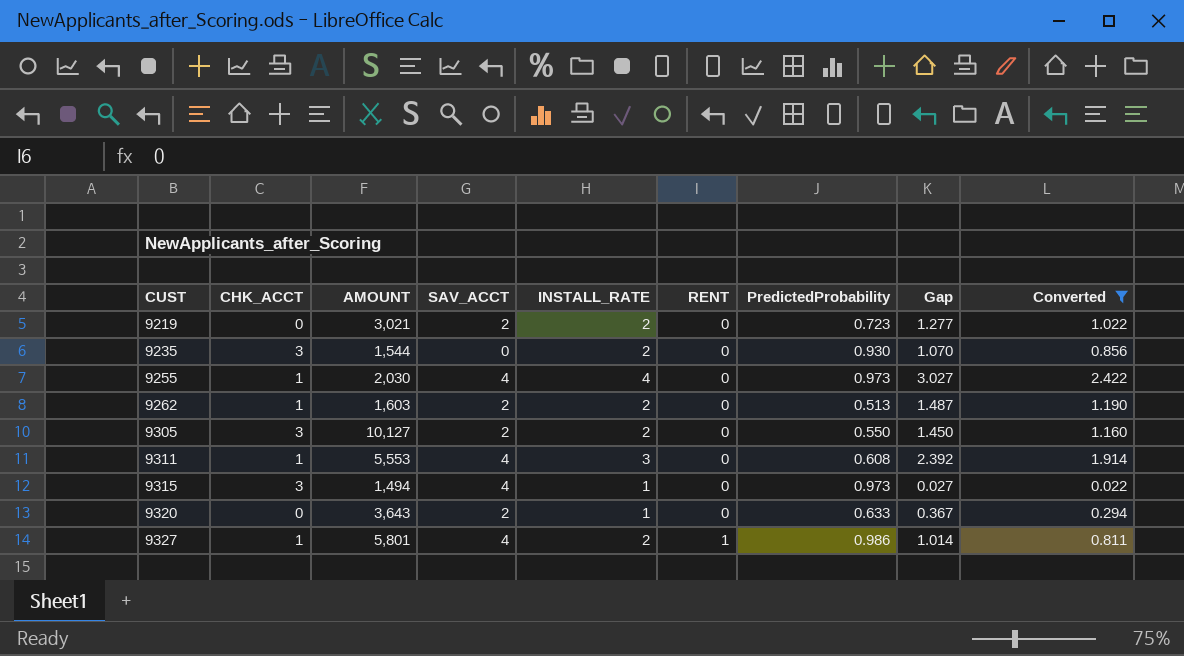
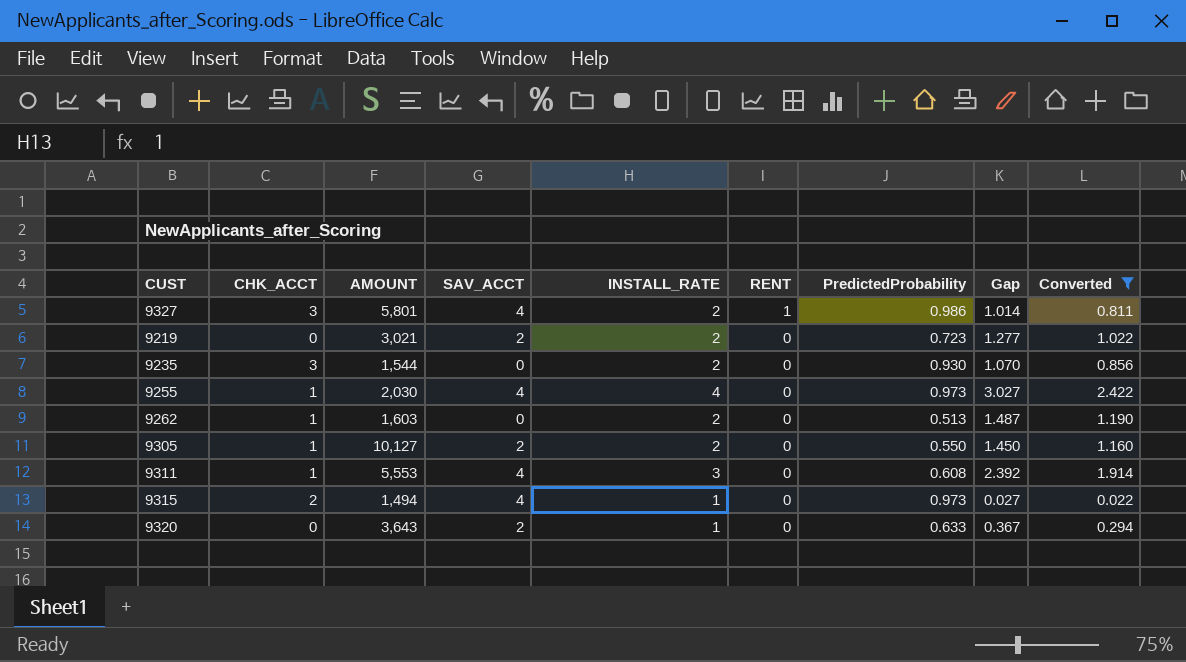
row order: CUST ascending -> RENT descending
9327 | CHK_ACCT: 1 -> 3
9262 | SAV_ACCT: 2 -> 0
9305 | CHK_ACCT: 3 -> 1
9315 | CHK_ACCT: 3 -> 2

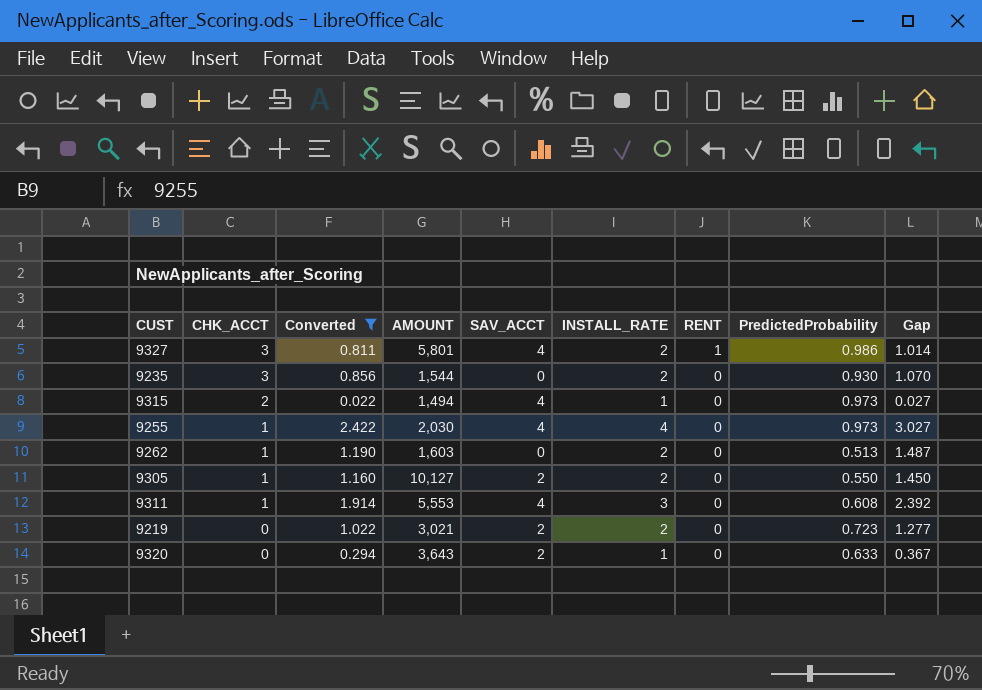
row order: RENT descending -> CHK_ACCT descending
column Converted | position: 9 -> 3

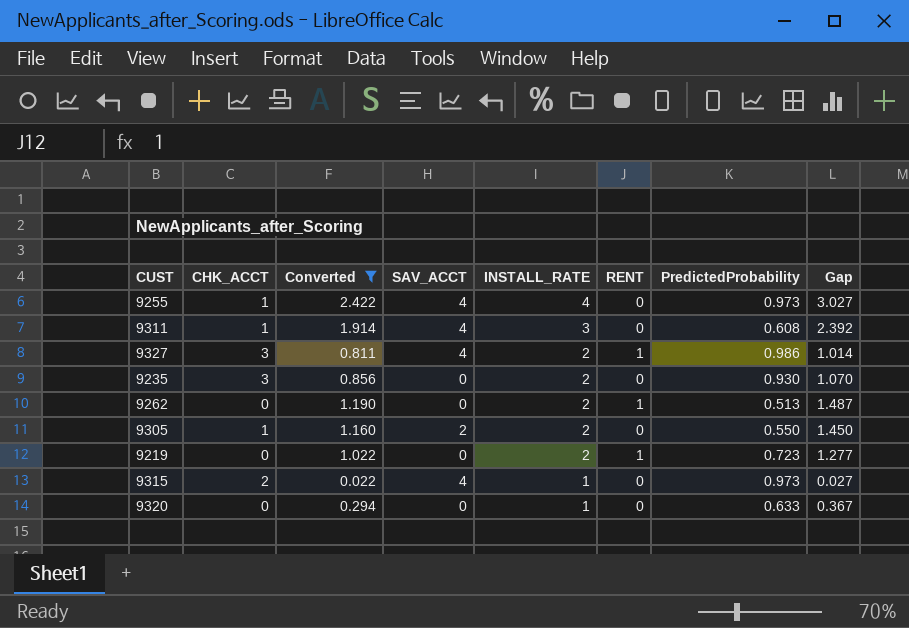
row order: CHK_ACCT descending -> INSTALL_RATE descending
column AMOUNT | position: 4 -> none
9262 | CHK_ACCT: 1 -> 0
9262 | RENT: 0 -> 1
9219 | SAV_ACCT: 2 -> 0
9219 | RENT: 0 -> 1
9320 | SAV_ACCT: 2 -> 0

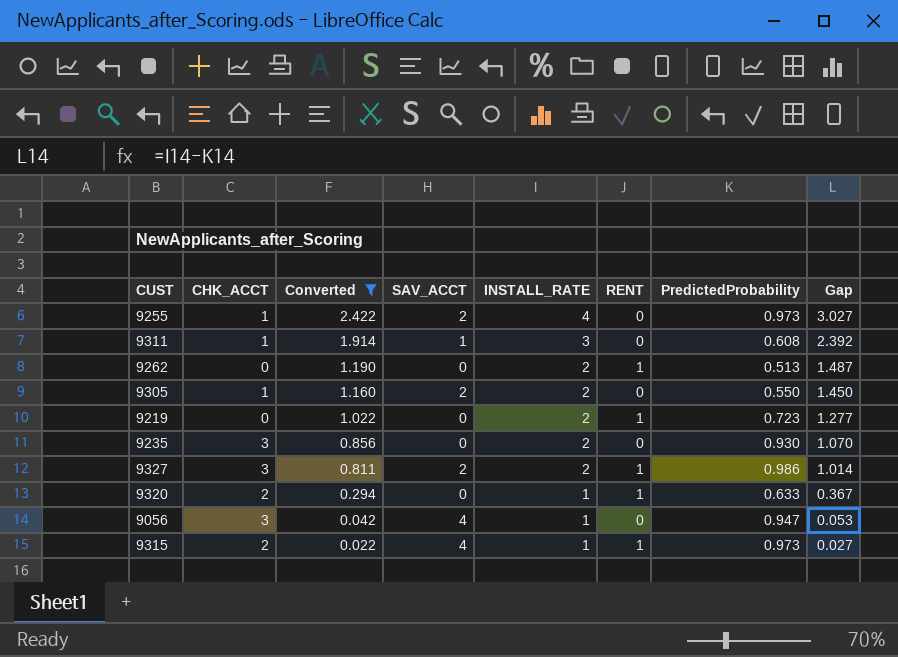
row order: INSTALL_RATE descending -> Converted descending
9255 | SAV_ACCT: 4 -> 2
9311 | SAV_ACCT: 4 -> 1
9327 | SAV_ACCT: 4 -> 2
9320 | CHK_ACCT: 0 -> 2
9320 | RENT: 0 -> 1
row 9056: none -> 3 | 0.042 | 4 | 1 | 0 | 0.947 | 0.053
9315 | RENT: 0 -> 1

